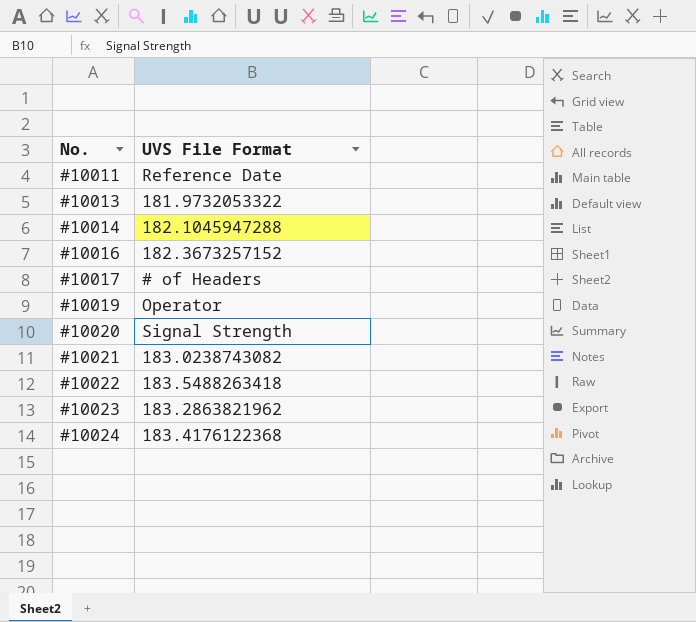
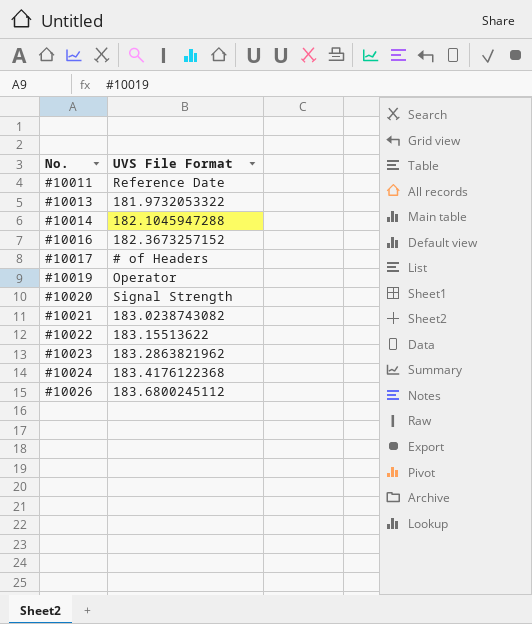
#10022 | UVS File Format: 183.5488263418 -> 183.15513622
row #10026: none -> 183.6800245112

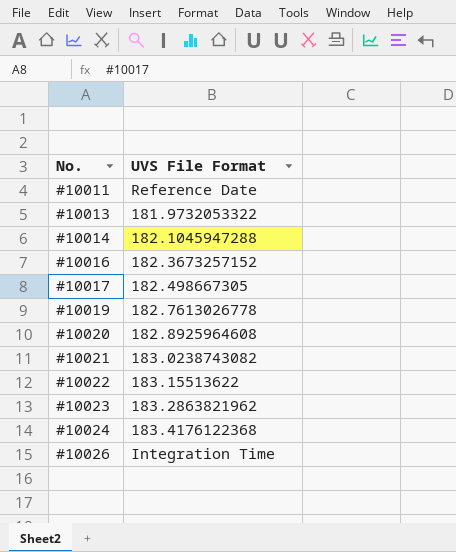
#10017 | UVS File Format: # of Headers -> 182.498667305
#10019 | UVS File Format: Operator -> 182.7613026778
#10020 | UVS File Format: Signal Strength -> 182.8925964608
#10026 | UVS File Format: 183.6800245112 -> Integration Time

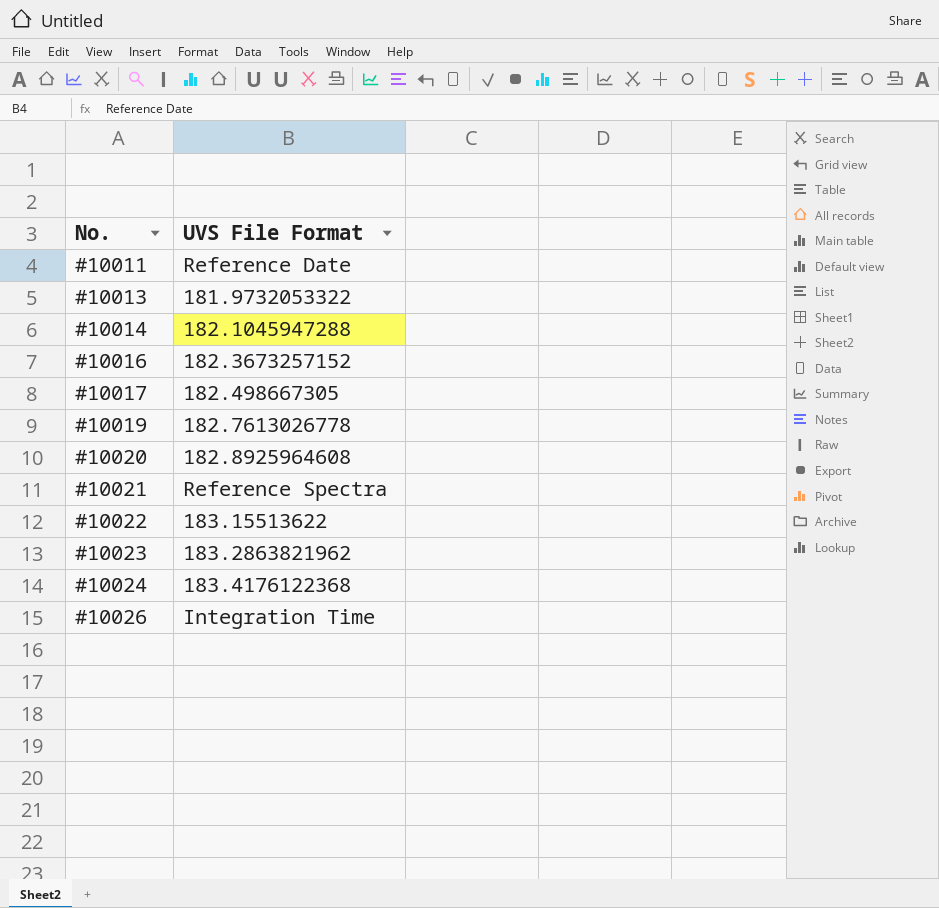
#10021 | UVS File Format: 183.0238743082 -> Reference Spectra

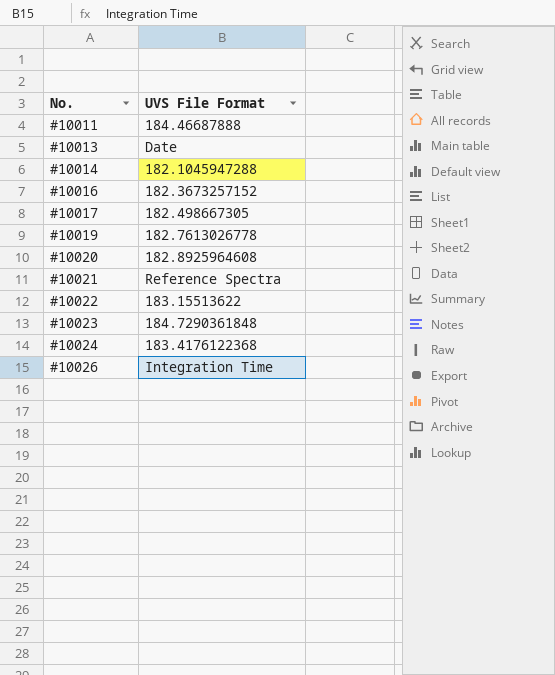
#10011 | UVS File Format: Reference Date -> 184.46687888
#10013 | UVS File Format: 181.9732053322 -> Date
#10023 | UVS File Format: 183.2863821962 -> 184.7290361848

